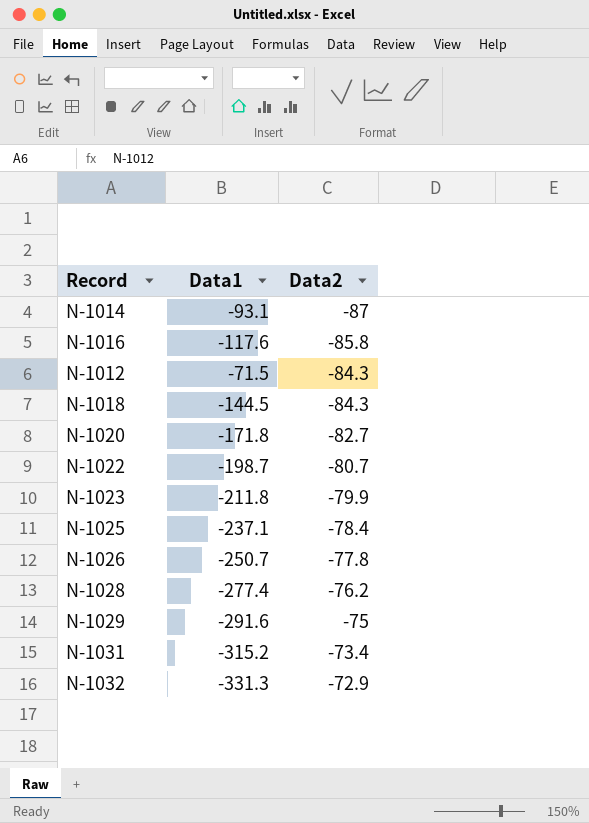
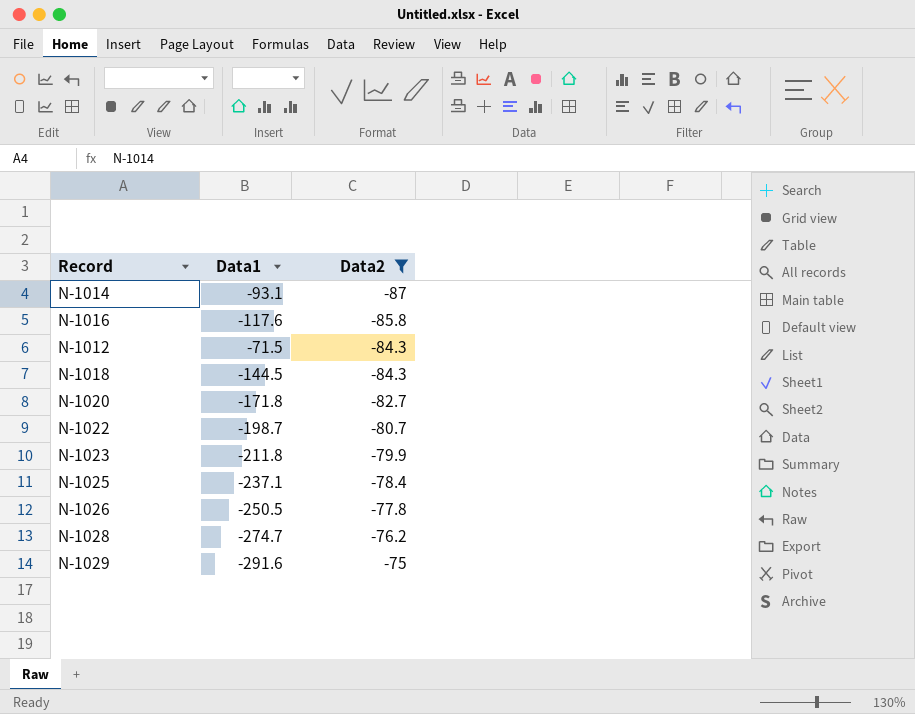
filter: none -> Data2 <= -75
N-1026 | Data1: -250.7 -> -250.5
N-1028 | Data1: -277.4 -> -274.7

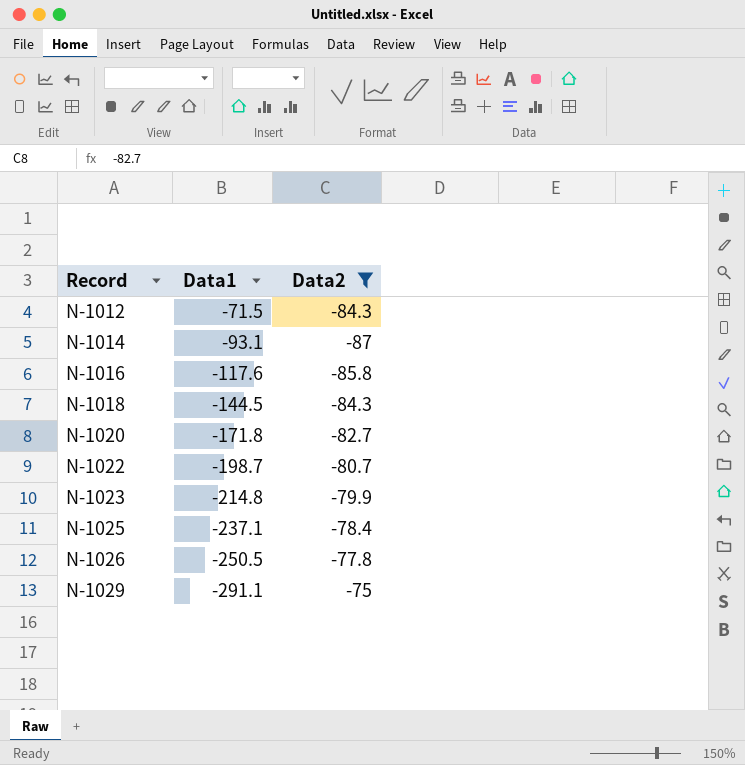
row order: Data2 ascending -> Record ascending
row N-1028: -274.7 | -76.2 -> none
N-1023 | Data1: -211.8 -> -214.8
N-1029 | Data1: -291.6 -> -291.1

